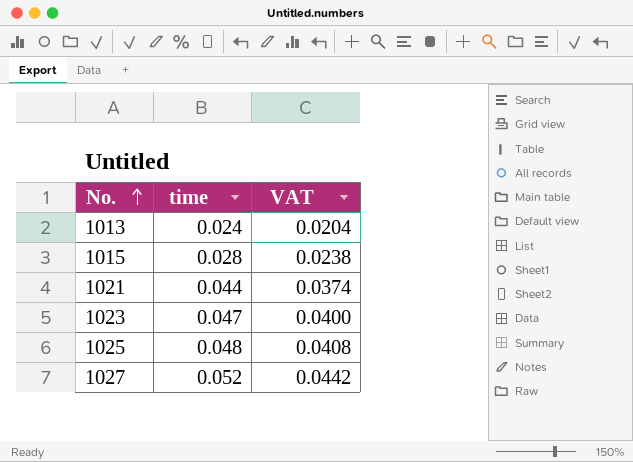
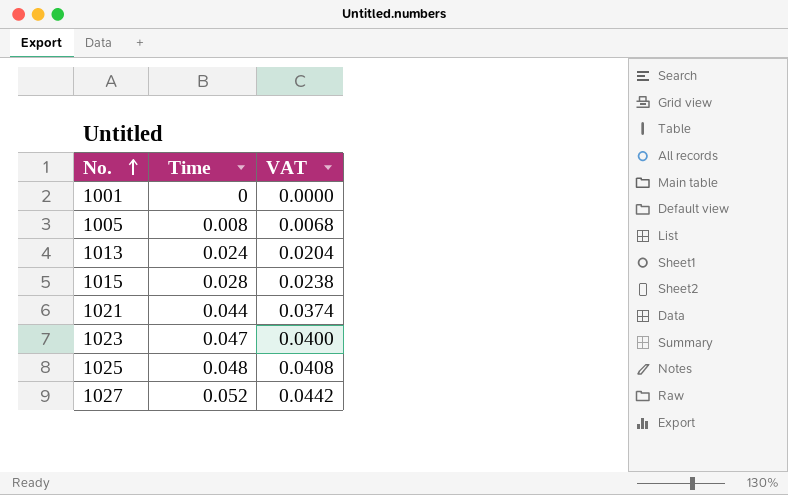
column name: time -> Time
row 1001: none -> 0 | 0.0000
row 1005: none -> 0.008 | 0.0068

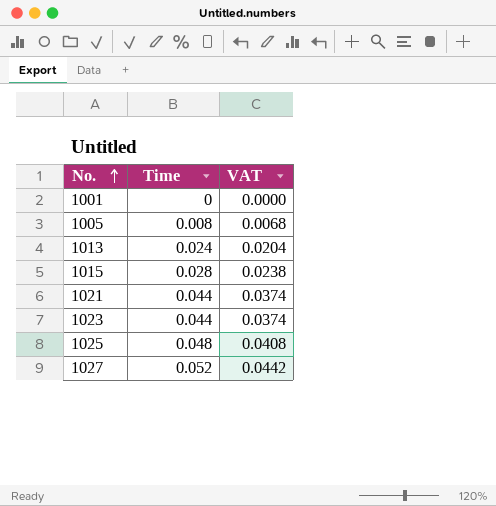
1023 | Time: 0.047 -> 0.044
1023 | VAT: 0.0400 -> 0.0374

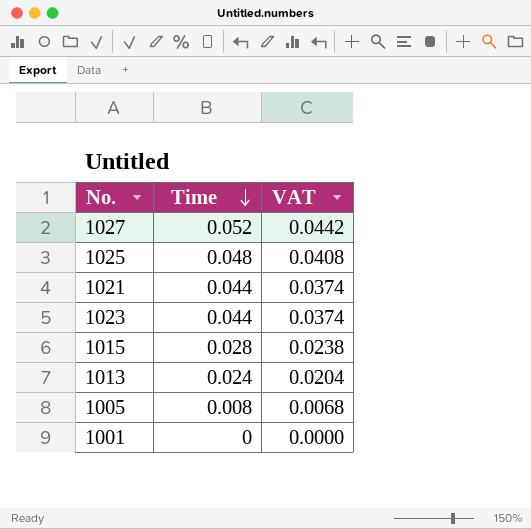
row order: No. ascending -> Time descending

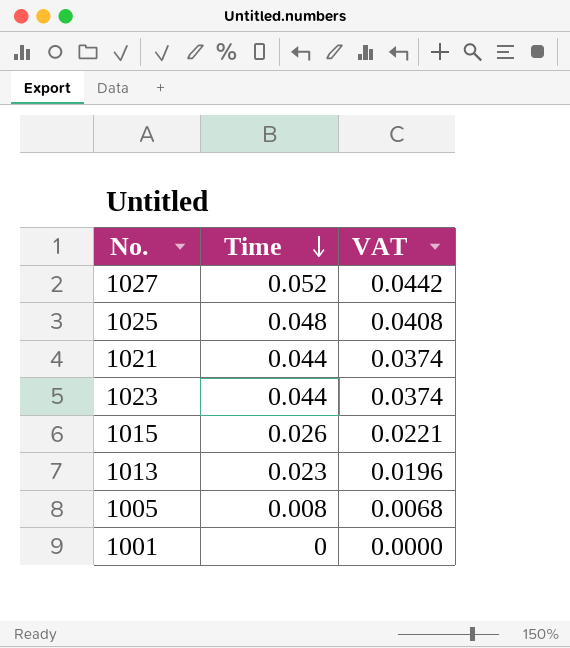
1015 | Time: 0.028 -> 0.026
1015 | VAT: 0.0238 -> 0.0221
1013 | Time: 0.024 -> 0.023
1013 | VAT: 0.0204 -> 0.0196

